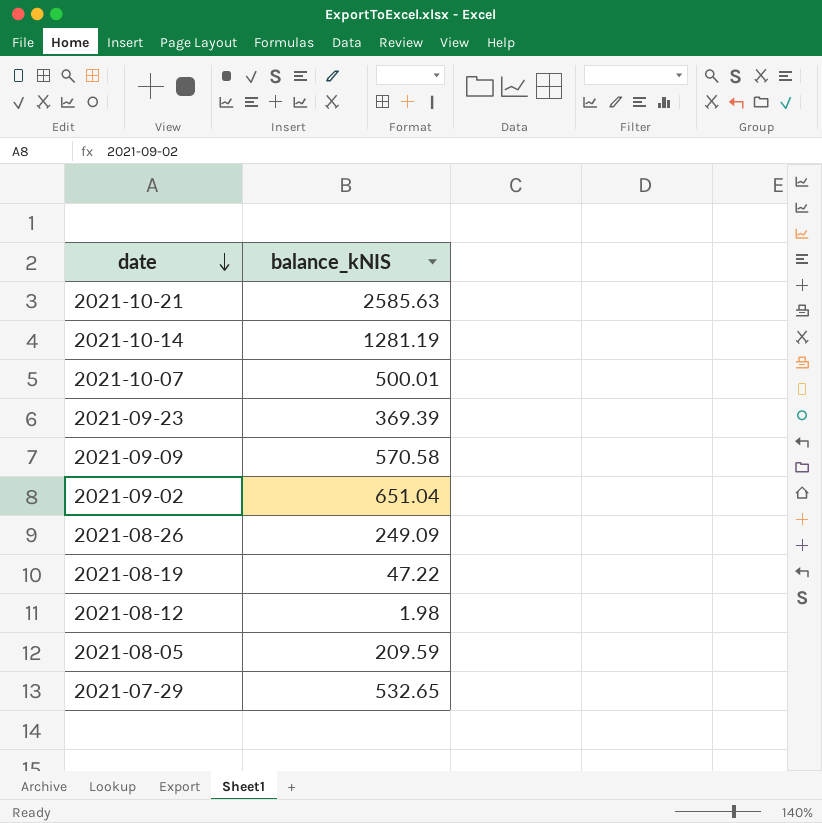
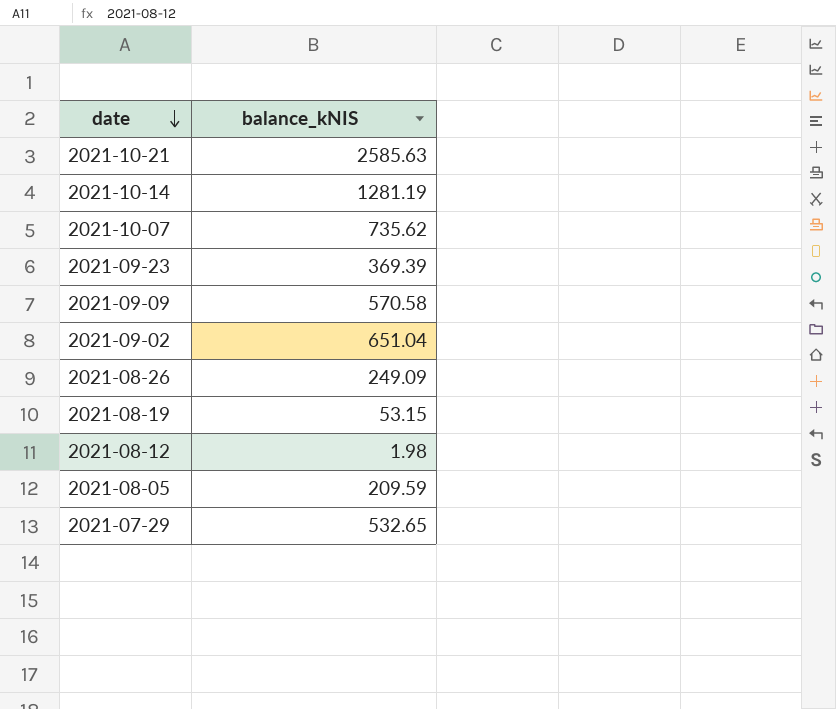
2021-10-07 | balance_kNIS: 500.01 -> 735.62
2021-08-19 | balance_kNIS: 47.22 -> 53.15

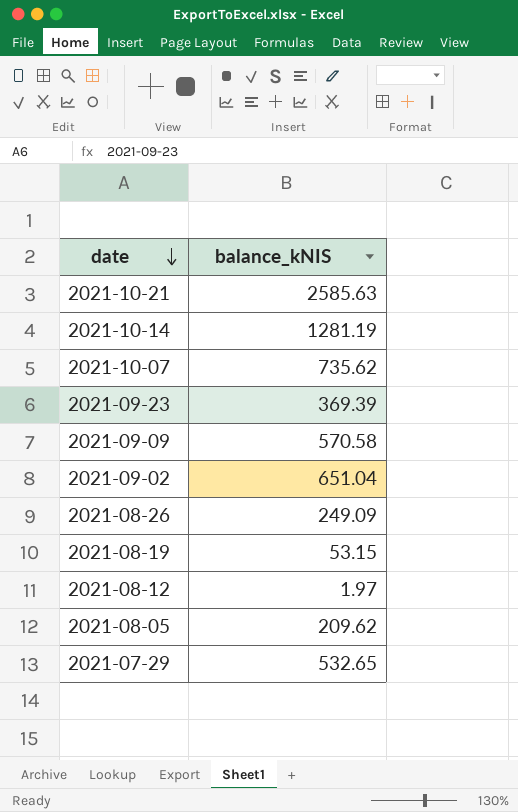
2021-08-12 | balance_kNIS: 1.98 -> 1.97
2021-08-05 | balance_kNIS: 209.59 -> 209.62

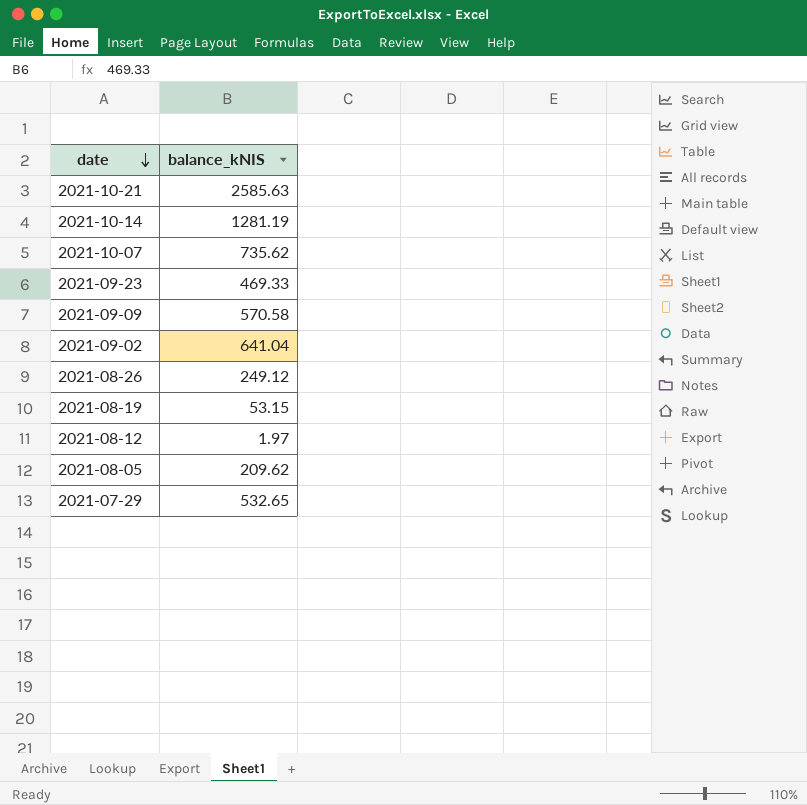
2021-09-23 | balance_kNIS: 369.39 -> 469.33
2021-09-02 | balance_kNIS: 651.04 -> 641.04
2021-08-26 | balance_kNIS: 249.09 -> 249.12

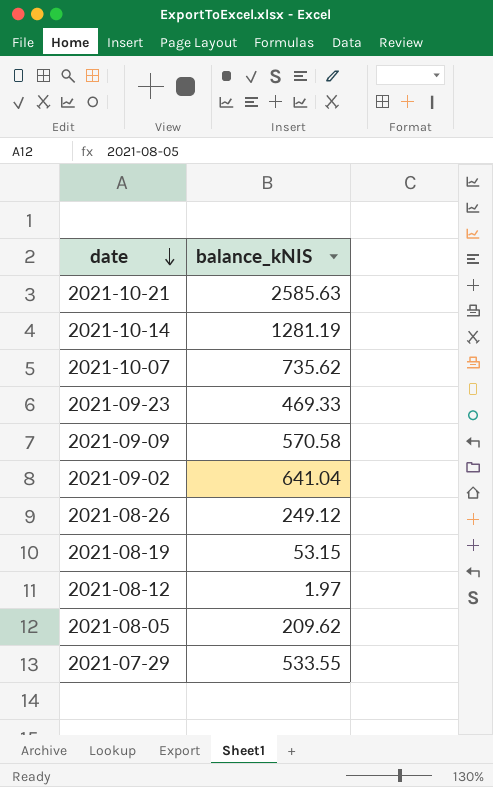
2021-07-29 | balance_kNIS: 532.65 -> 533.55

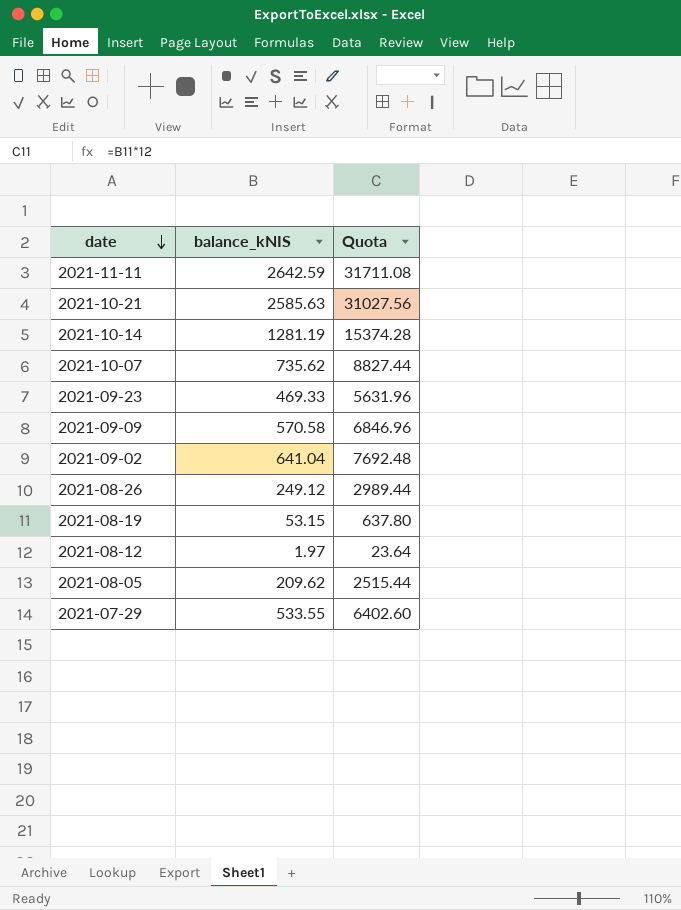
column Quota | formula: none -> [balance_kNIS] * 12
row 2021-11-11: none -> 2642.59 | 31711.08

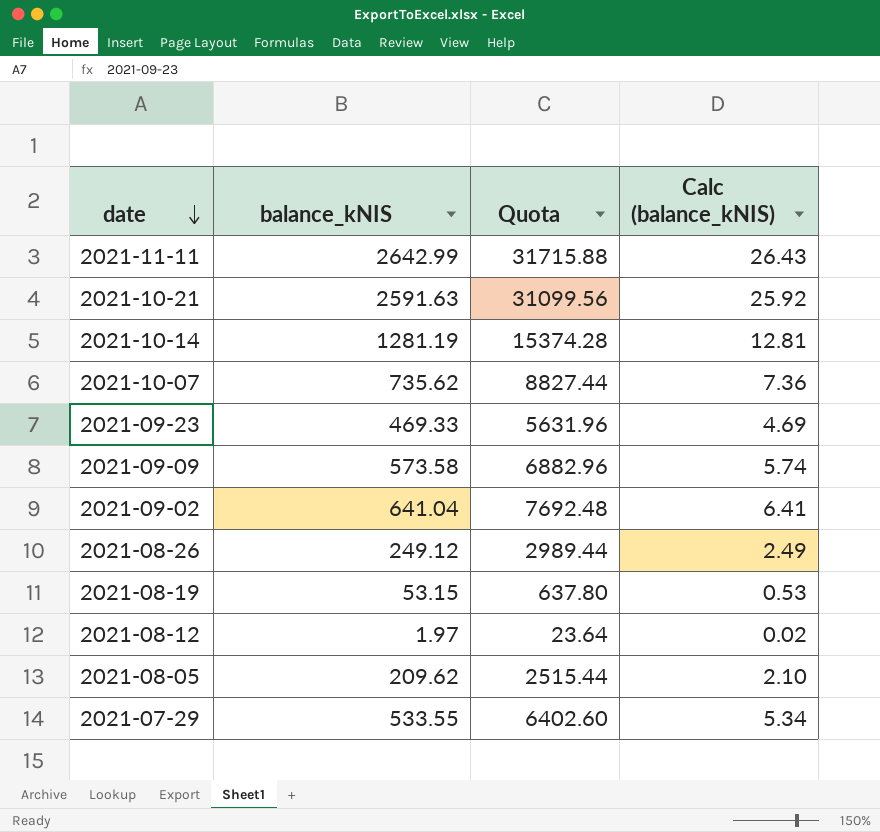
column Calc (balance_kNIS) | formula: none -> [balance_kNIS] * 0.01
2021-11-11 | balance_kNIS: 2642.59 -> 2642.99
2021-11-11 | Quota: 31711.08 -> 31715.88
2021-10-21 | balance_kNIS: 2585.63 -> 2591.63
2021-10-21 | Quota: 31027.56 -> 31099.56
2021-09-09 | balance_kNIS: 570.58 -> 573.58
2021-09-09 | Quota: 6846.96 -> 6882.96

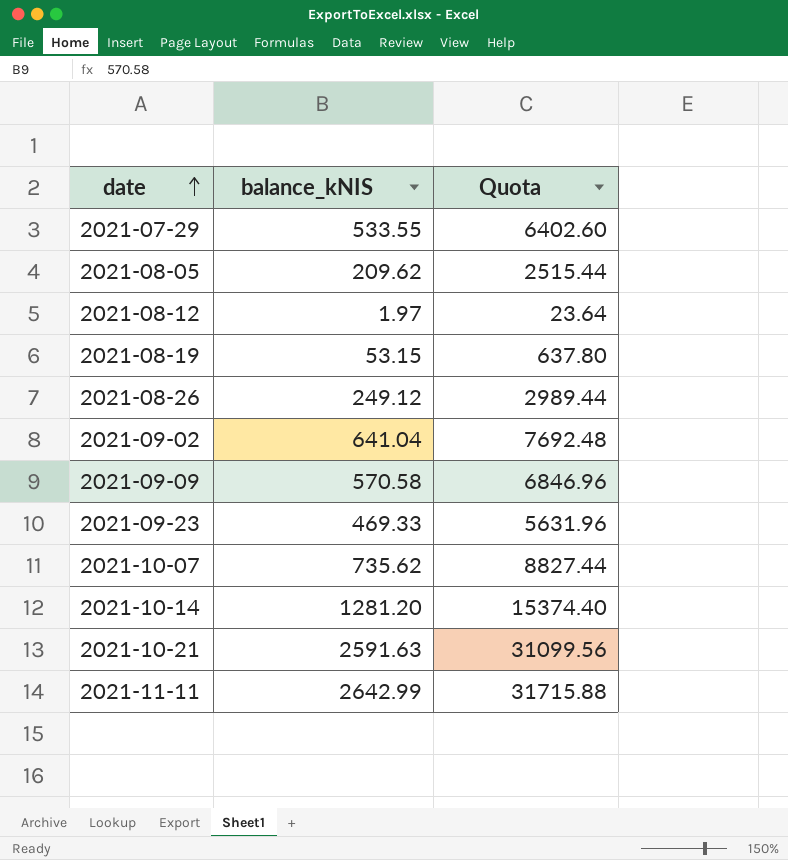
row order: date descending -> date ascending
column Calc (balance_kNIS) | formula: [balance_kNIS] * 0.01 -> none
2021-09-09 | balance_kNIS: 573.58 -> 570.58
2021-09-09 | Quota: 6882.96 -> 6846.96
2021-10-14 | balance_kNIS: 1281.19 -> 1281.20
2021-10-14 | Quota: 15374.28 -> 15374.40

